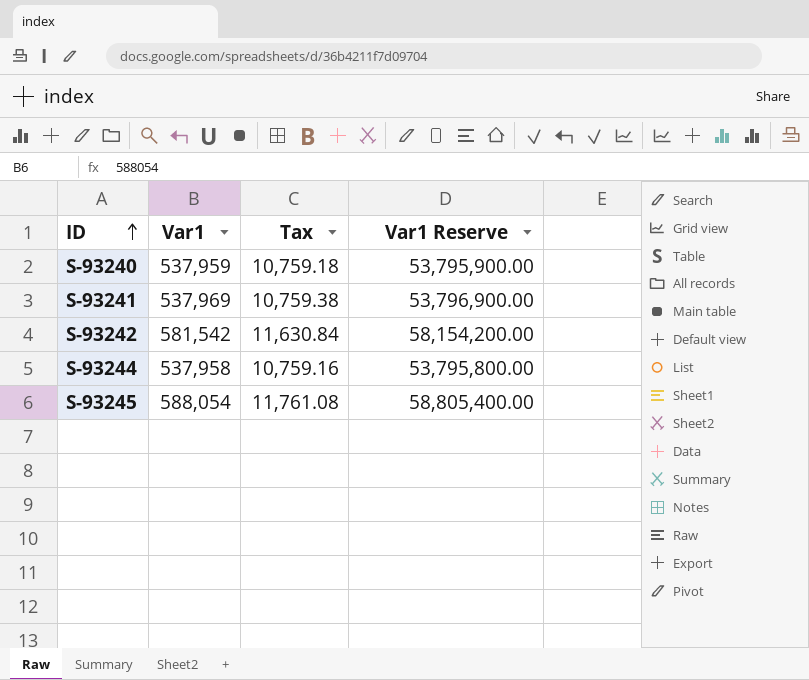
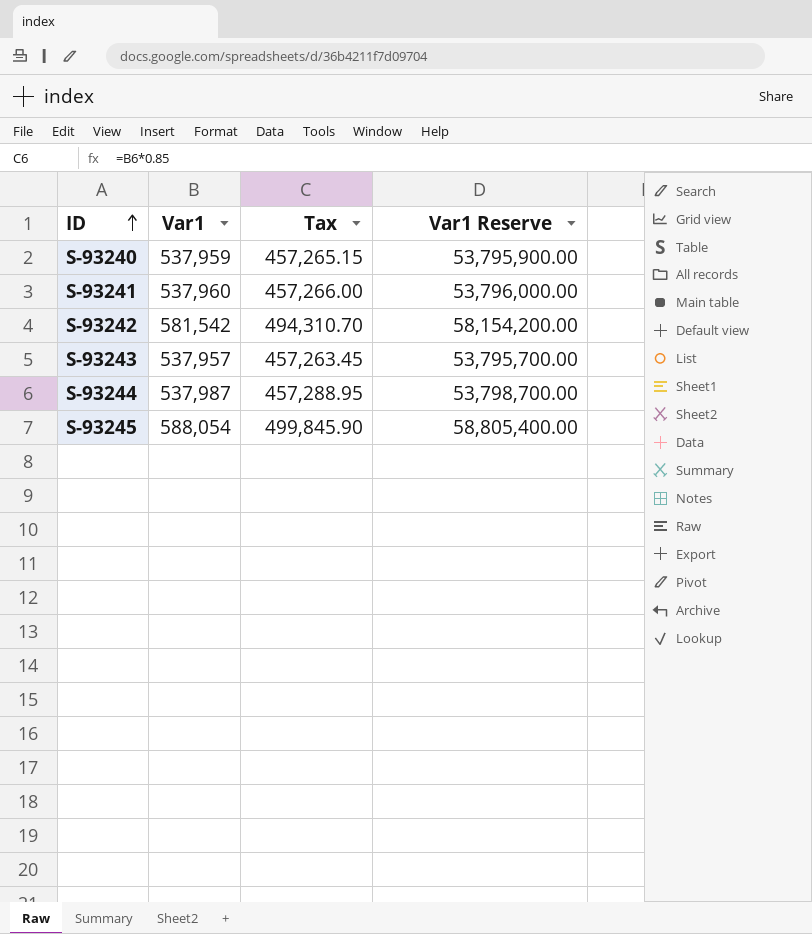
column Tax | formula: [Var1] * 0.02 -> [Var1] * 0.85
S-93241 | Var1: 537,969 -> 537,960
S-93241 | Var1 Reserve: 53,796,900.00 -> 53,796,000.00
row S-93243: none -> 537,957 | 457,263.45 | 53,795,700.00
S-93244 | Var1: 537,958 -> 537,987
S-93244 | Var1 Reserve: 53,795,800.00 -> 53,798,700.00

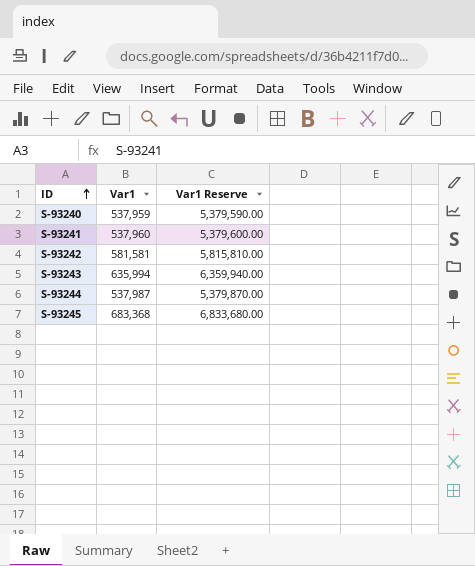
column Tax | formula: [Var1] * 0.85 -> none
column Var1 Reserve | formula: [Var1] * 100 -> [Var1] * 10
S-93242 | Var1: 581,542 -> 581,581
S-93243 | Var1: 537,957 -> 635,994
S-93245 | Var1: 588,054 -> 683,368

